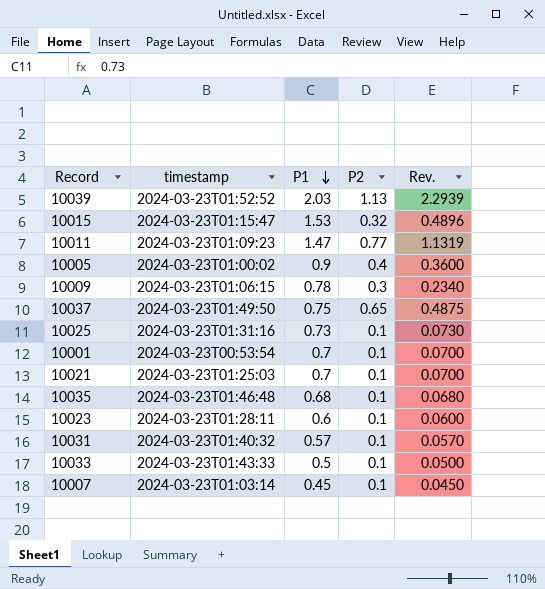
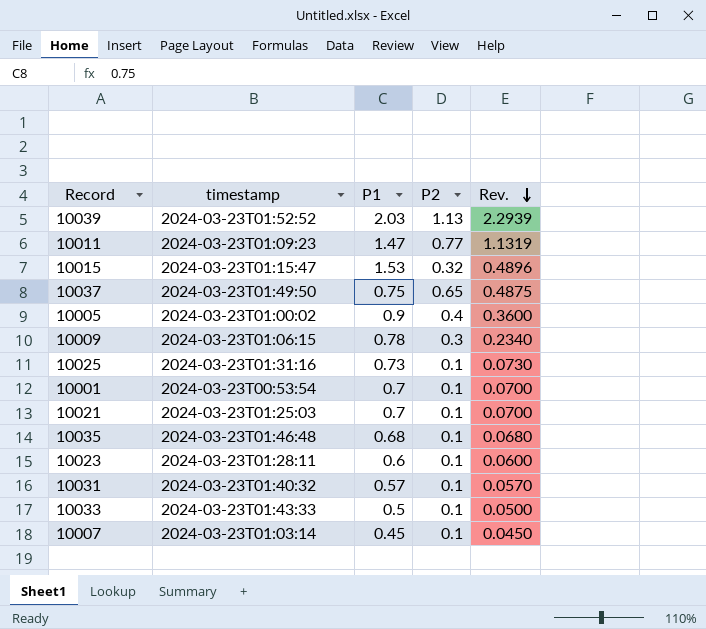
row order: P1 descending -> Rev. descending

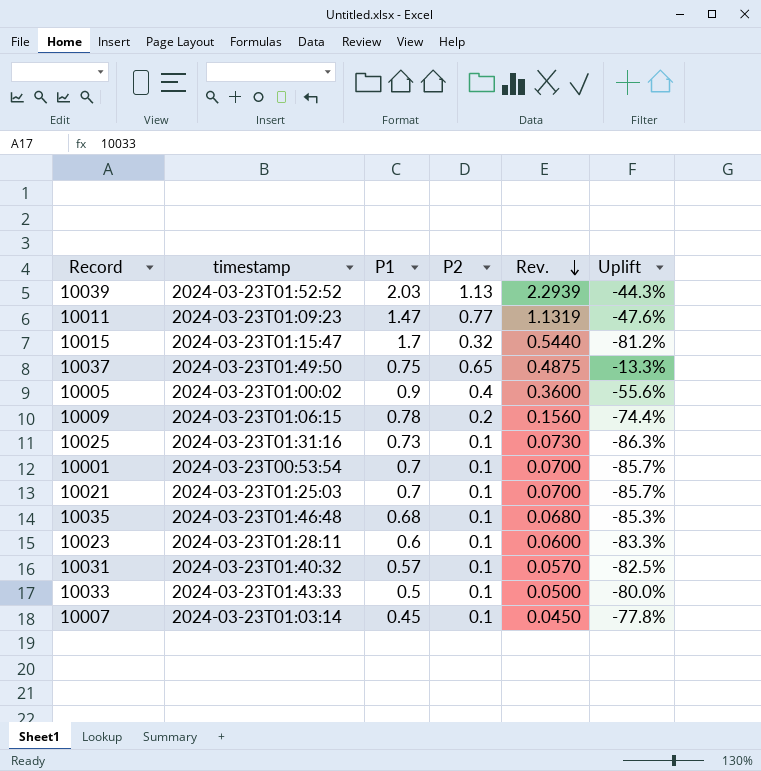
column Uplift | formula: none -> ([P2] - [P1]) / [P1]
10015 | P1: 1.53 -> 1.7
10015 | Rev.: 0.4896 -> 0.5440
10009 | P2: 0.3 -> 0.2
10009 | Rev.: 0.2340 -> 0.1560

